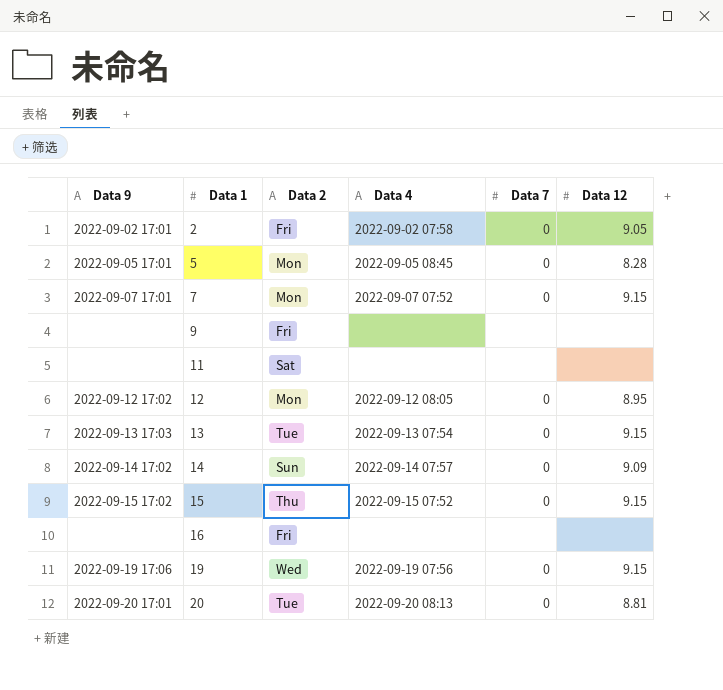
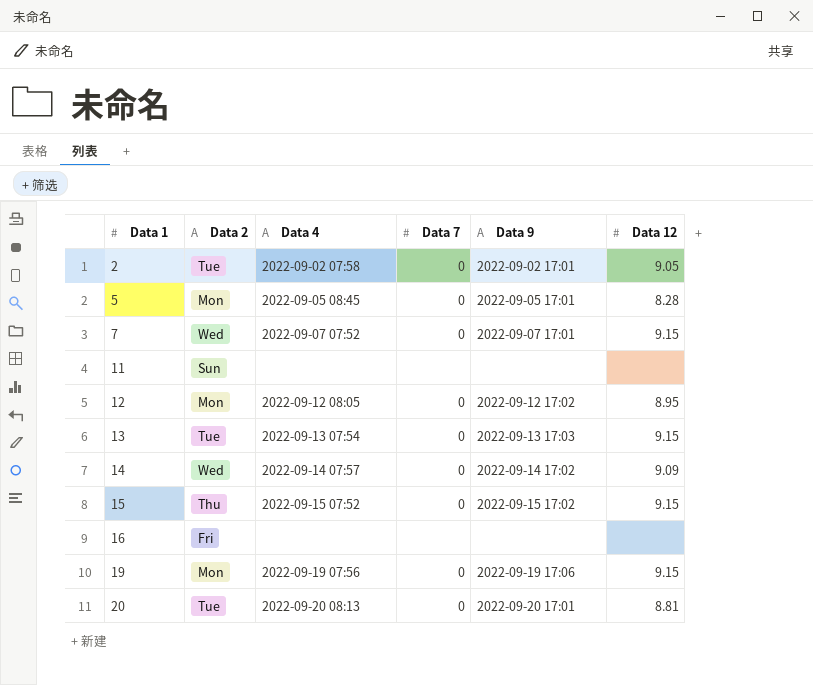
column Data 9 | position: 1 -> 5
row 9: none | Fri | none | none | none -> none
2 | Data 2: Fri -> Tue
7 | Data 2: Mon -> Wed
11 | Data 2: Sat -> Sun
14 | Data 2: Sun -> Wed
19 | Data 2: Wed -> Mon

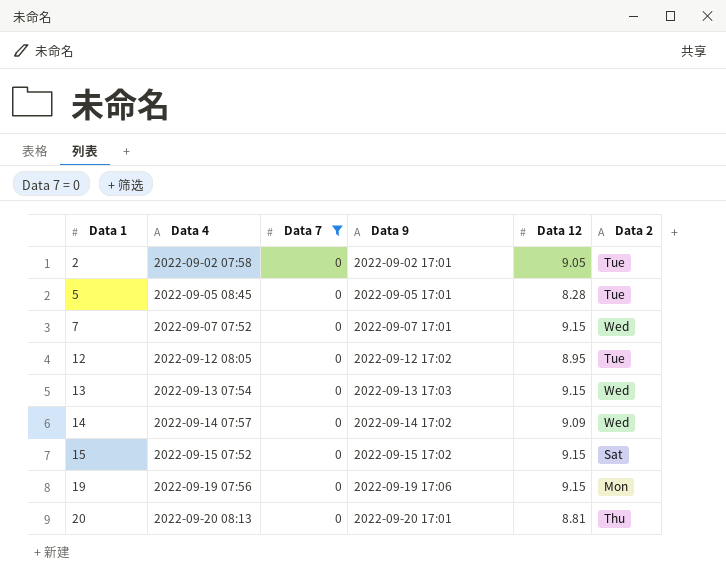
filter: none -> Data 7 = 0
column Data 2 | position: 2 -> 6
5 | Data 2: Mon -> Tue
12 | Data 2: Mon -> Tue
13 | Data 2: Tue -> Wed
15 | Data 2: Thu -> Sat
20 | Data 2: Tue -> Thu

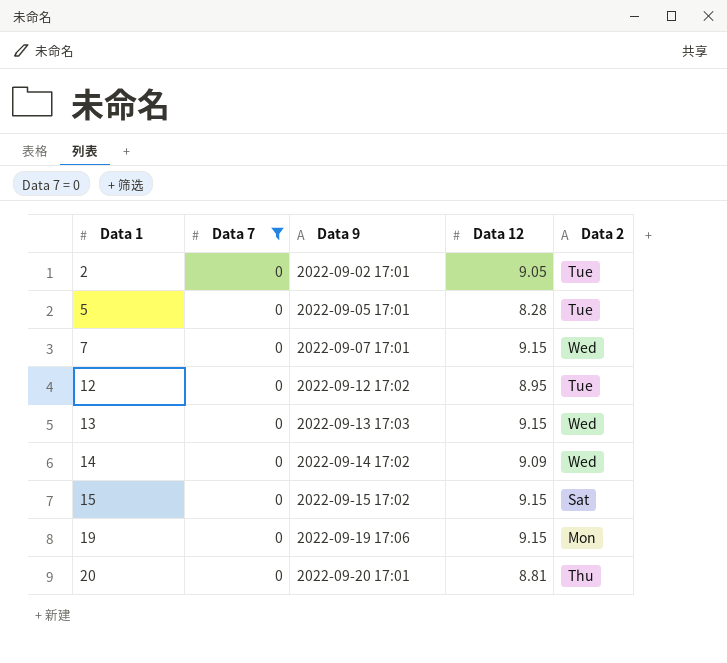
column Data 4 | position: 2 -> none

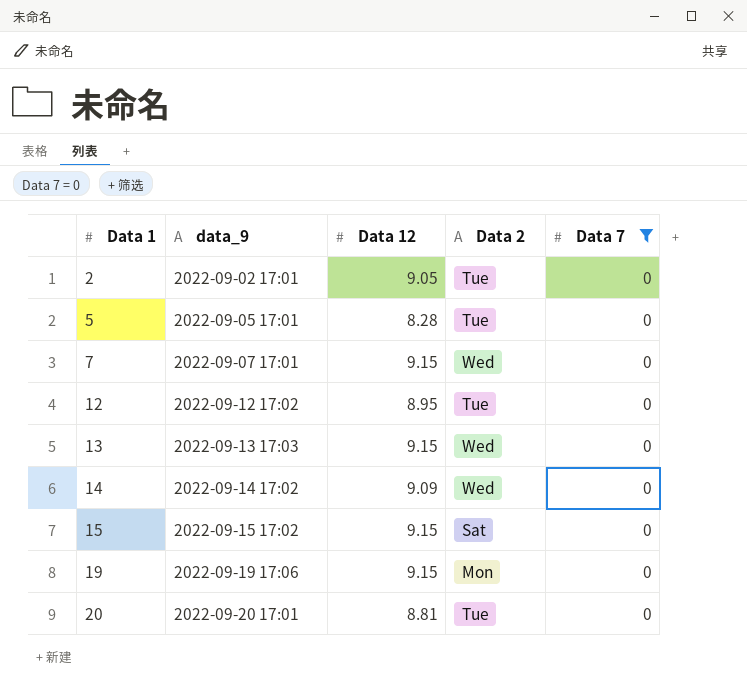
column name: Data 9 -> data_9
column Data 7 | position: 2 -> 5
20 | Data 2: Thu -> Tue

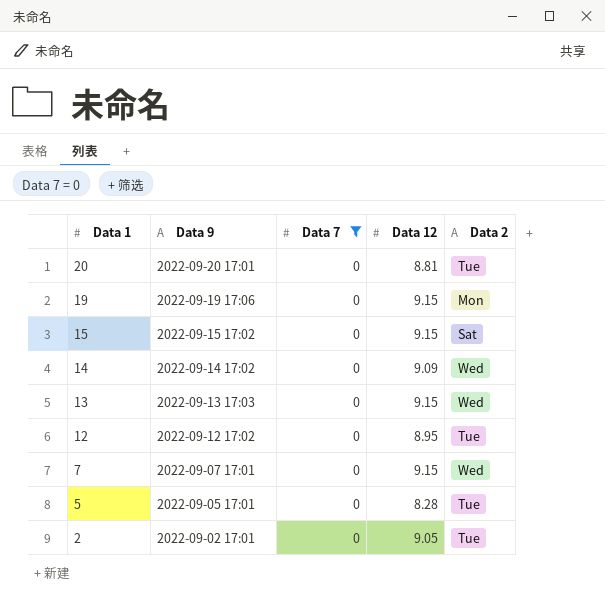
row order: Data 1 ascending -> Data 1 descending
column name: data_9 -> Data 9
column Data 7 | position: 5 -> 3

